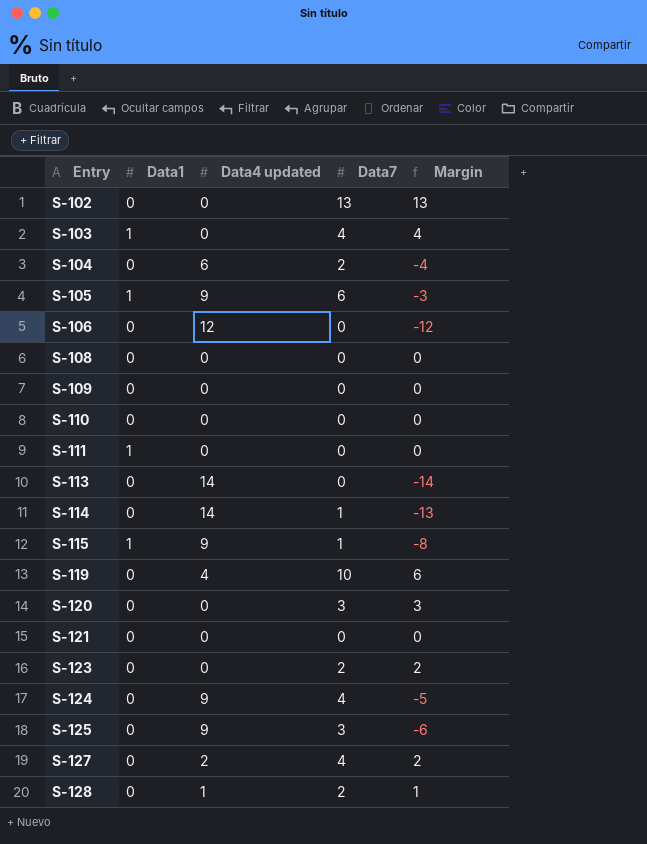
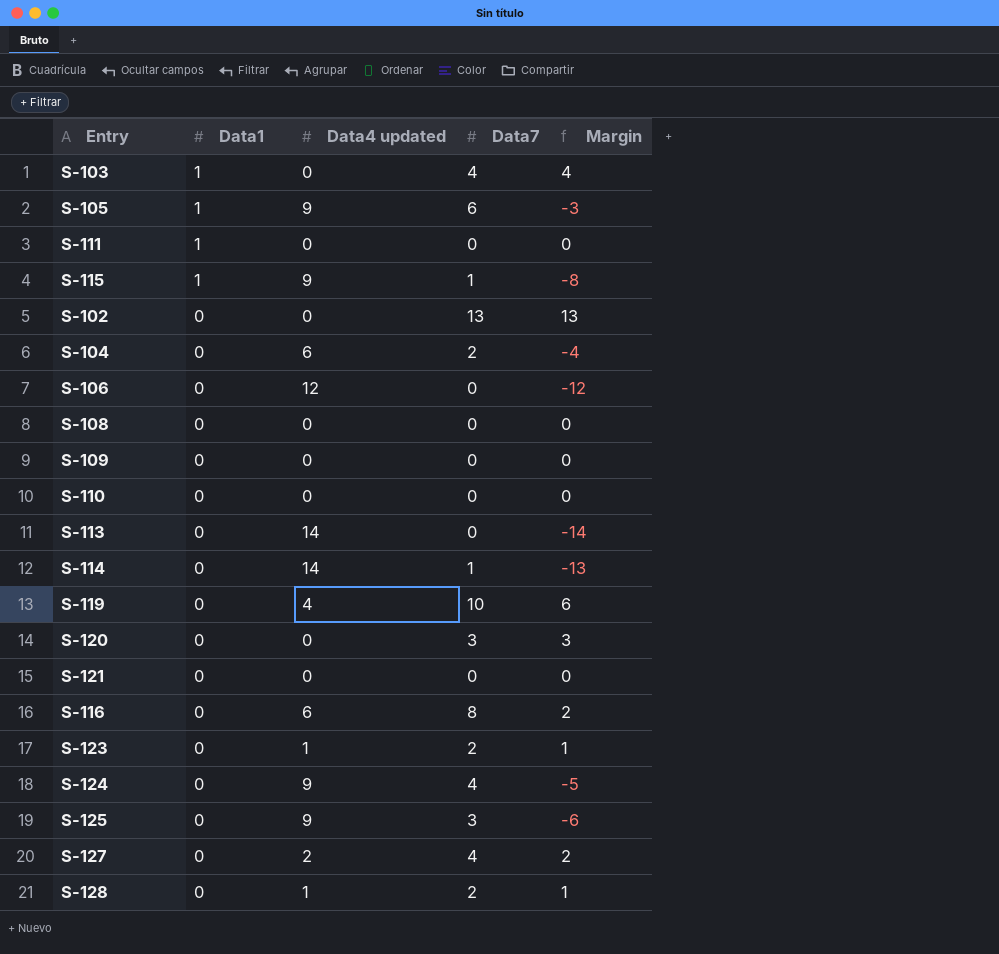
row order: Entry ascending -> Data1 descending
row S-116: none -> 0 | 6 | 8 | 2
S-123 | Data4 updated: 0 -> 1
S-123 | Margin: 2 -> 1

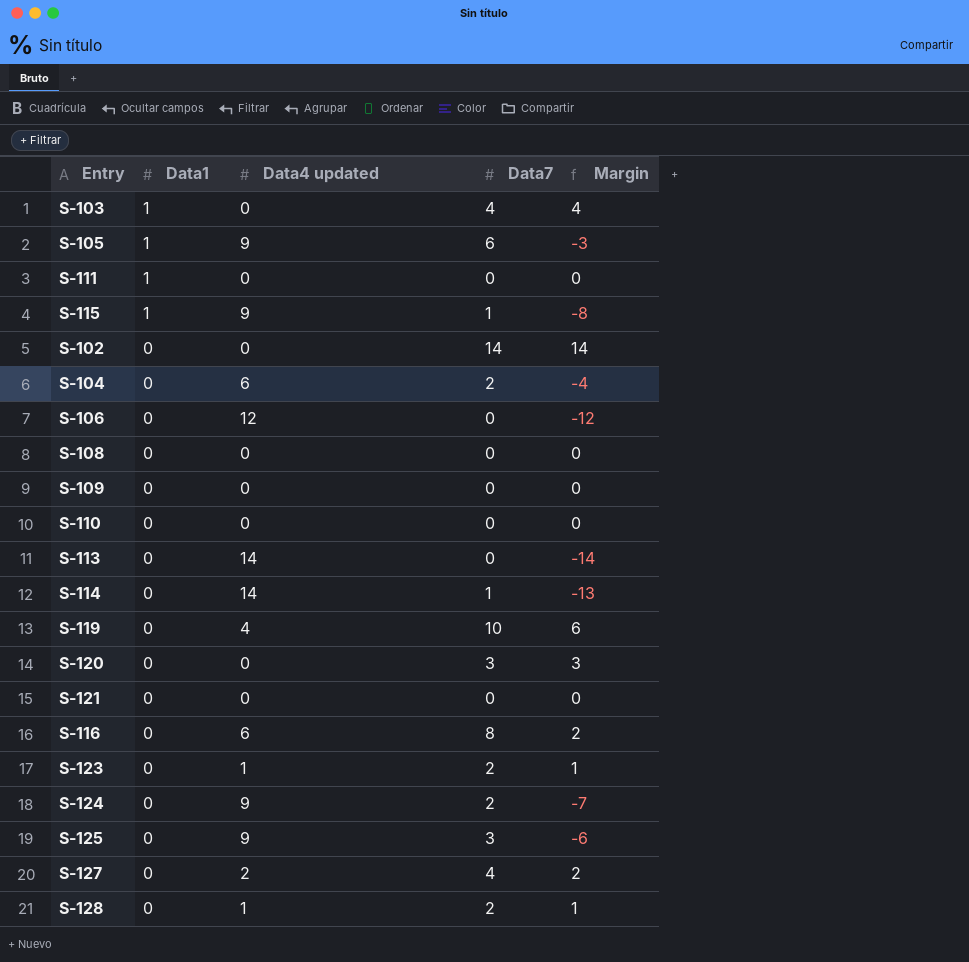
S-102 | Data7: 13 -> 14
S-102 | Margin: 13 -> 14
S-124 | Data7: 4 -> 2
S-124 | Margin: -5 -> -7

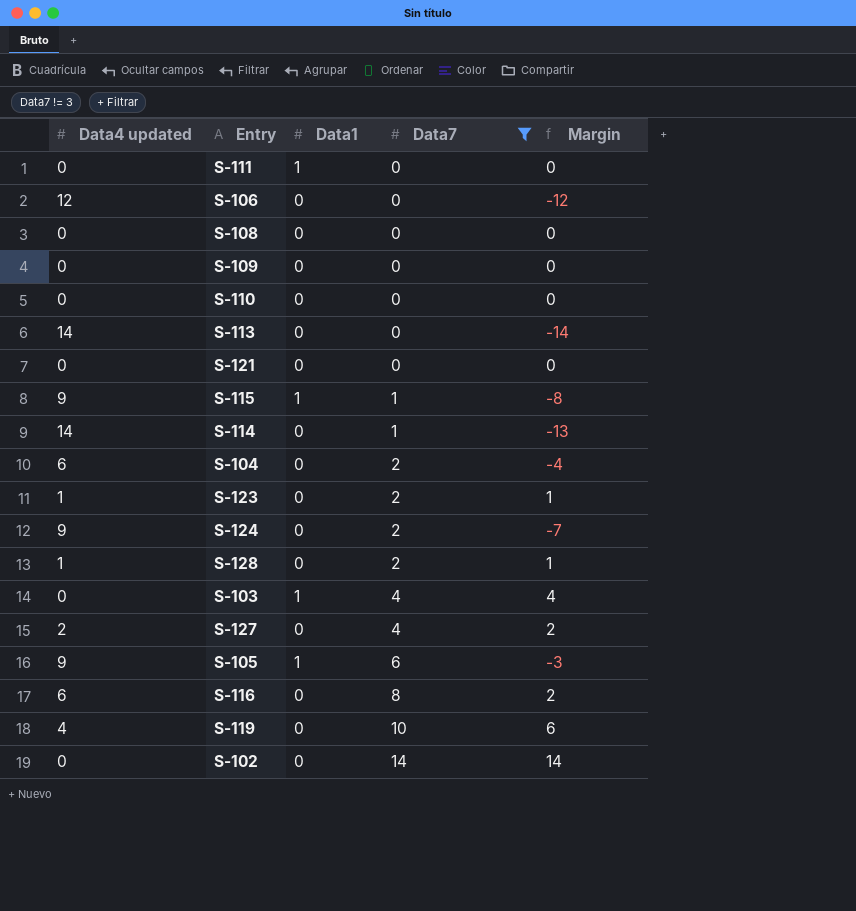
filter: none -> Data7 != 3
row order: Data1 descending -> Data7 ascending
column Data4 updated | position: 3 -> 1

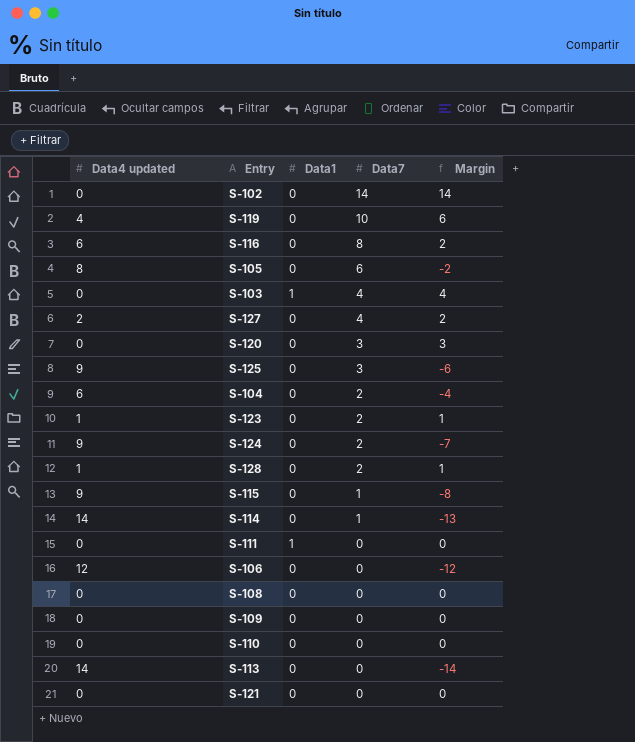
filter: Data7 != 3 -> none
row order: Data7 ascending -> Data7 descending
S-105 | Data4 updated: 9 -> 8
S-105 | Data1: 1 -> 0
S-105 | Margin: -3 -> -2
S-115 | Data1: 1 -> 0

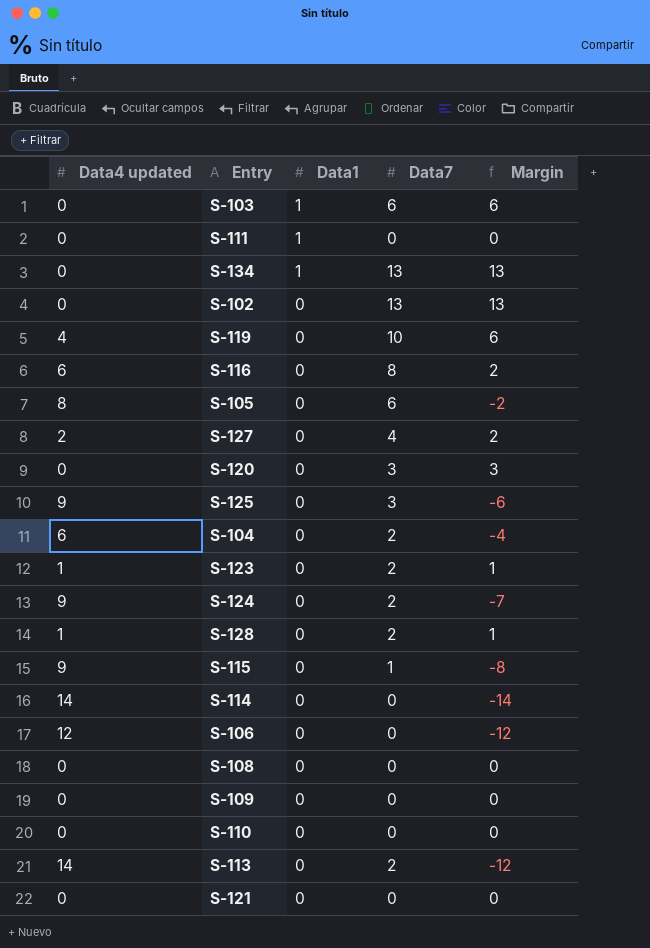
row order: Data7 descending -> Data1 descending
S-103 | Data7: 4 -> 6
S-103 | Margin: 4 -> 6
row S-134: none -> 0 | 1 | 13 | 13
S-102 | Data7: 14 -> 13
S-102 | Margin: 14 -> 13
S-114 | Data7: 1 -> 0
S-114 | Margin: -13 -> -14
S-113 | Data7: 0 -> 2
S-113 | Margin: -14 -> -12

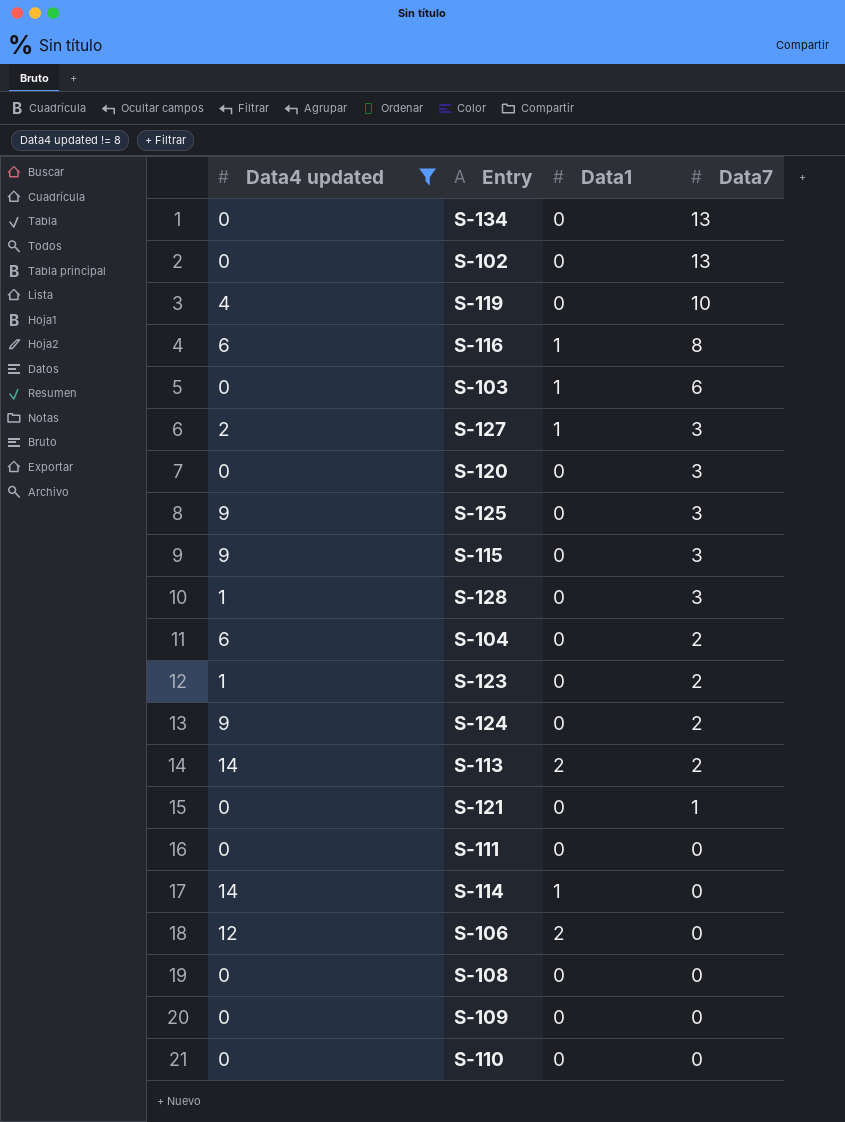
filter: none -> Data4 updated != 8
row order: Data1 descending -> Data7 descending
column Margin | formula: [Data7] - [Data4 updated] -> none
S-134 | Data1: 1 -> 0
S-116 | Data1: 0 -> 1
S-127 | Data1: 0 -> 1
S-127 | Data7: 4 -> 3
S-115 | Data7: 1 -> 3
S-128 | Data7: 2 -> 3
S-113 | Data1: 0 -> 2
S-121 | Data7: 0 -> 1
S-111 | Data1: 1 -> 0
S-114 | Data1: 0 -> 1
S-106 | Data1: 0 -> 2

